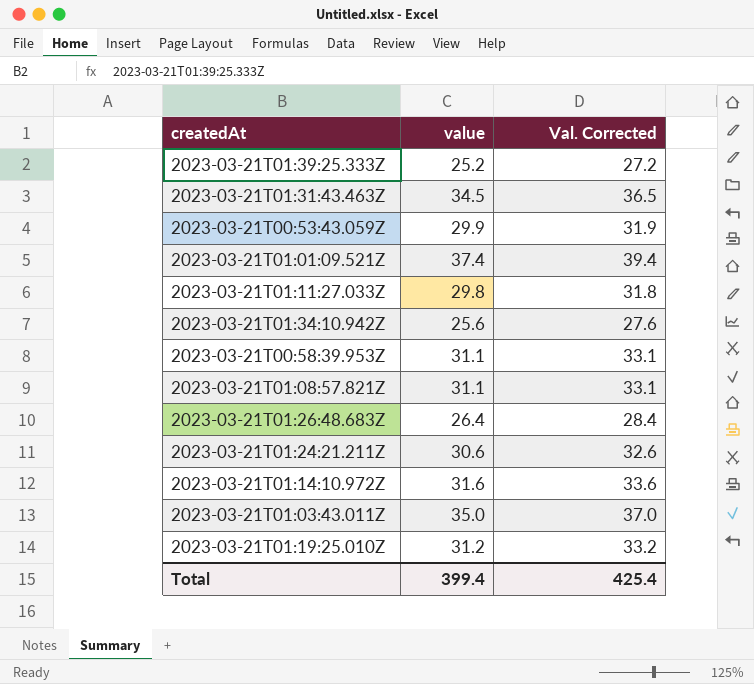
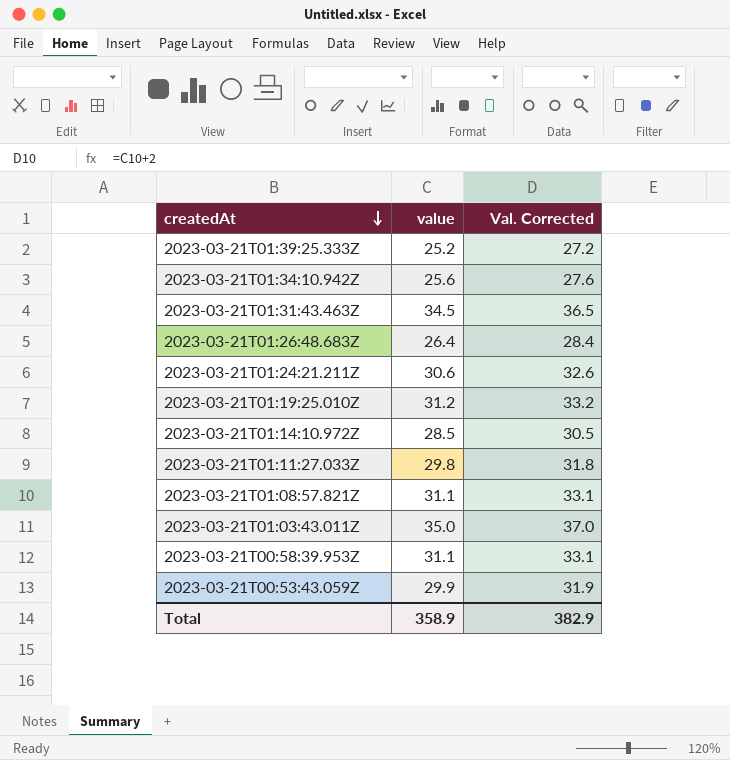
row order: none -> createdAt descending
row 2023-03-21T01:01:09.521Z: 37.4 | 39.4 -> none
2023-03-21T01:14:10.972Z | value: 31.6 -> 28.5
2023-03-21T01:14:10.972Z | Val. Corrected: 33.6 -> 30.5
Total | value: 399.4 -> 358.9
Total | Val. Corrected: 425.4 -> 382.9

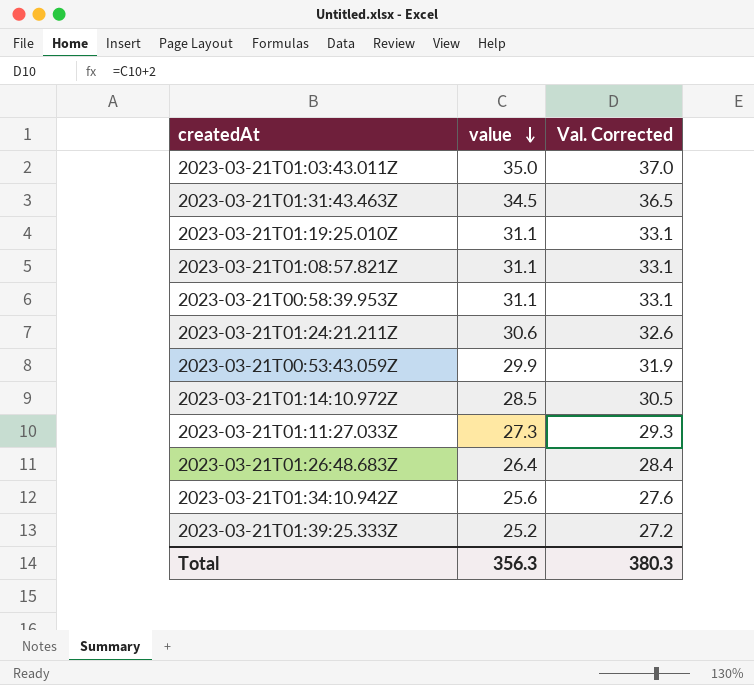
row order: createdAt descending -> value descending
2023-03-21T01:19:25.010Z | value: 31.2 -> 31.1
2023-03-21T01:19:25.010Z | Val. Corrected: 33.2 -> 33.1
2023-03-21T01:11:27.033Z | value: 29.8 -> 27.3
2023-03-21T01:11:27.033Z | Val. Corrected: 31.8 -> 29.3
Total | value: 358.9 -> 356.3
Total | Val. Corrected: 382.9 -> 380.3

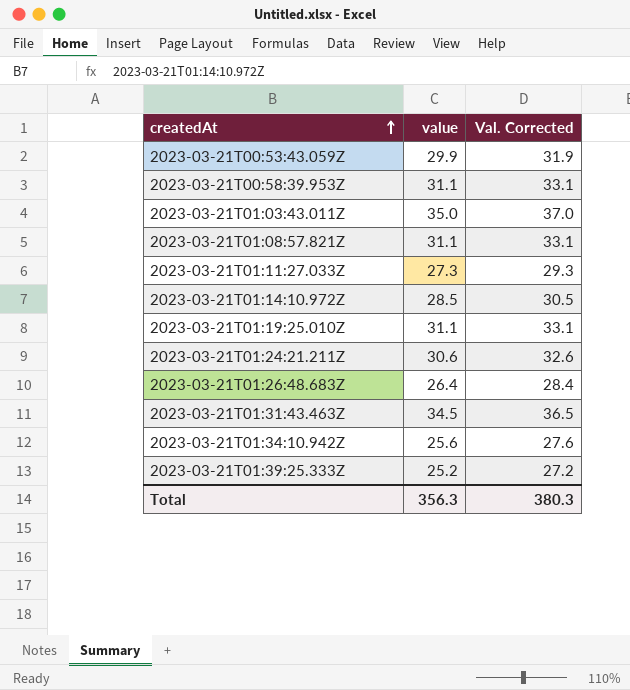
row order: value descending -> createdAt ascending

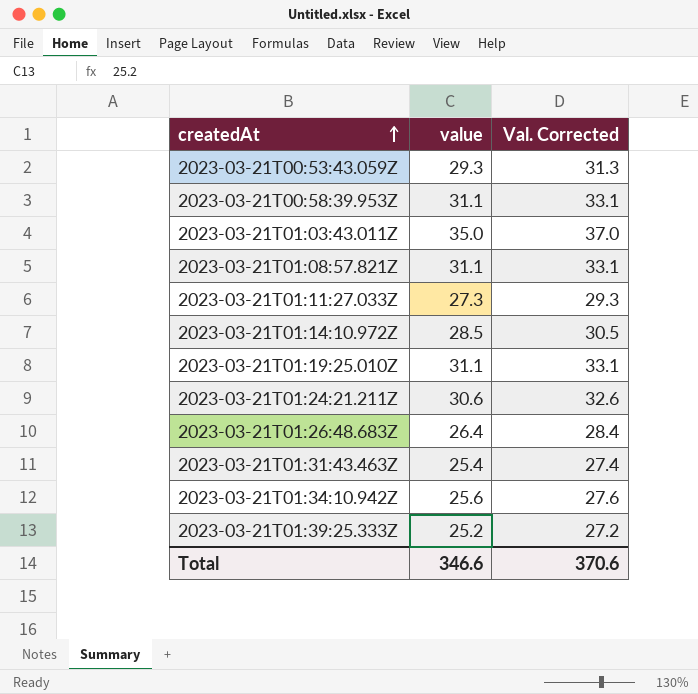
2023-03-21T00:53:43.059Z | value: 29.9 -> 29.3
2023-03-21T00:53:43.059Z | Val. Corrected: 31.9 -> 31.3
2023-03-21T01:31:43.463Z | value: 34.5 -> 25.4
2023-03-21T01:31:43.463Z | Val. Corrected: 36.5 -> 27.4
Total | value: 356.3 -> 346.6
Total | Val. Corrected: 380.3 -> 370.6

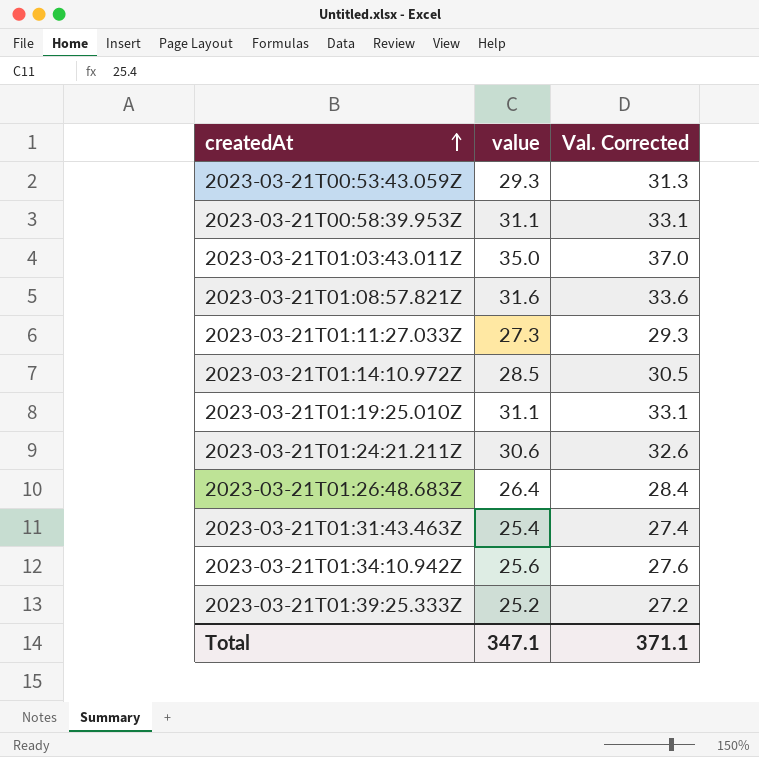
2023-03-21T01:08:57.821Z | value: 31.1 -> 31.6
2023-03-21T01:08:57.821Z | Val. Corrected: 33.1 -> 33.6
Total | value: 346.6 -> 347.1
Total | Val. Corrected: 370.6 -> 371.1

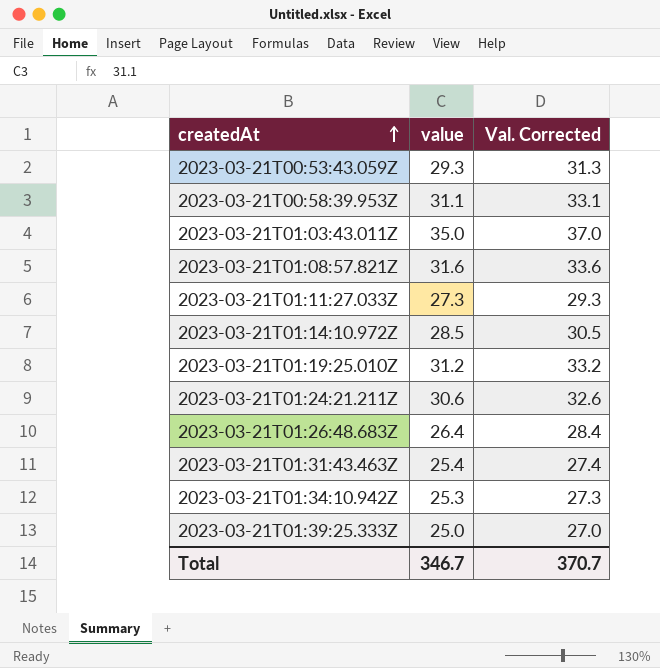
2023-03-21T01:19:25.010Z | value: 31.1 -> 31.2
2023-03-21T01:19:25.010Z | Val. Corrected: 33.1 -> 33.2
2023-03-21T01:34:10.942Z | value: 25.6 -> 25.3
2023-03-21T01:34:10.942Z | Val. Corrected: 27.6 -> 27.3
2023-03-21T01:39:25.333Z | value: 25.2 -> 25.0
2023-03-21T01:39:25.333Z | Val. Corrected: 27.2 -> 27.0
Total | value: 347.1 -> 346.7
Total | Val. Corrected: 371.1 -> 370.7

